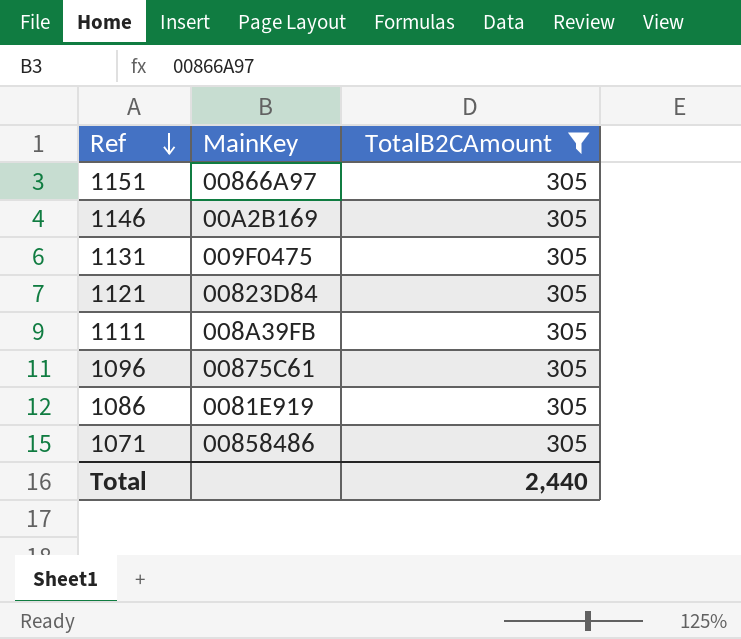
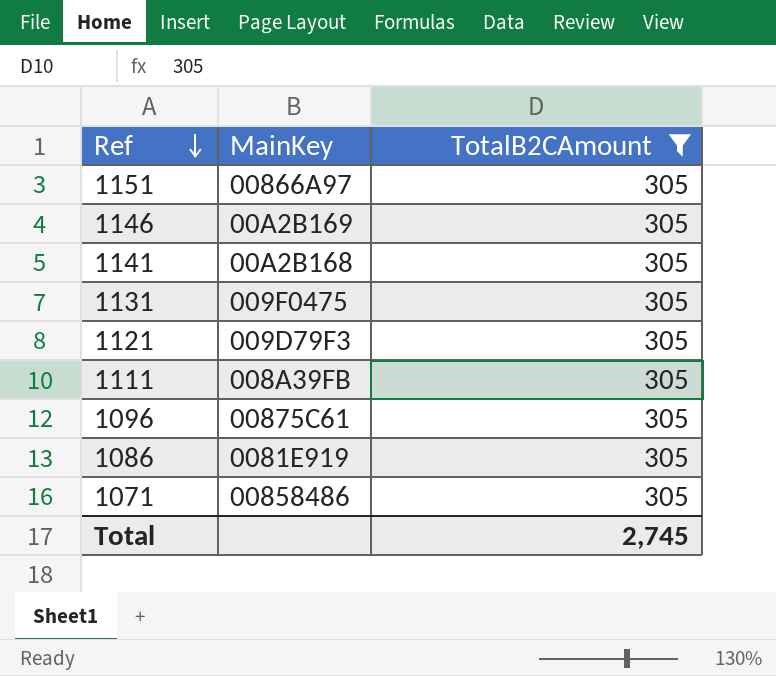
row 1141: none -> 00A2B168 | 305
1121 | MainKey: 00823D84 -> 009D79F3
Total | TotalB2CAmount: 2,440 -> 2,745

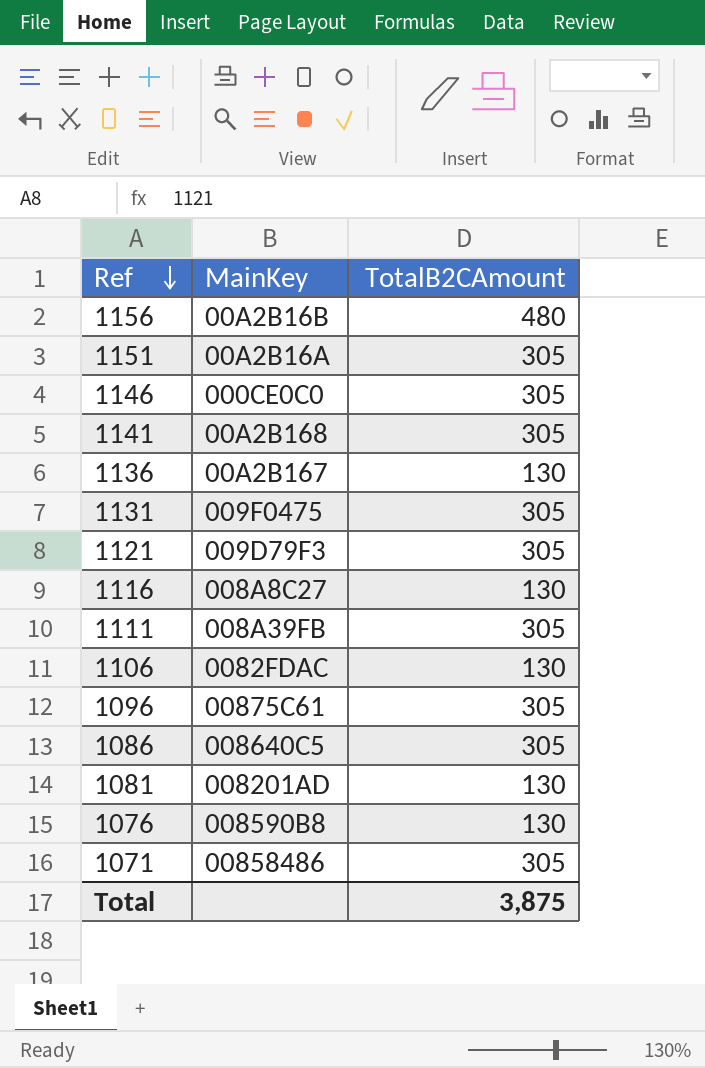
filter: TotalB2CAmount = 305 -> none
1151 | MainKey: 00866A97 -> 00A2B16A
1146 | MainKey: 00A2B169 -> 000CE0C0
1086 | MainKey: 0081E919 -> 008640C5
Total | TotalB2CAmount: 2,745 -> 3,875

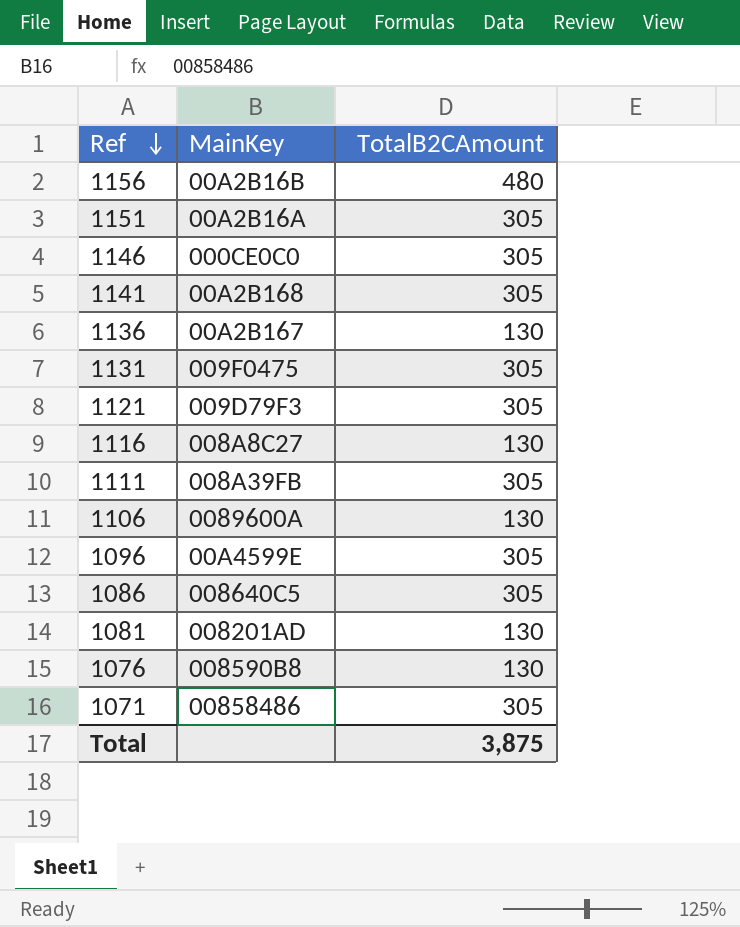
1106 | MainKey: 0082FDAC -> 0089600A
1096 | MainKey: 00875C61 -> 00A4599E

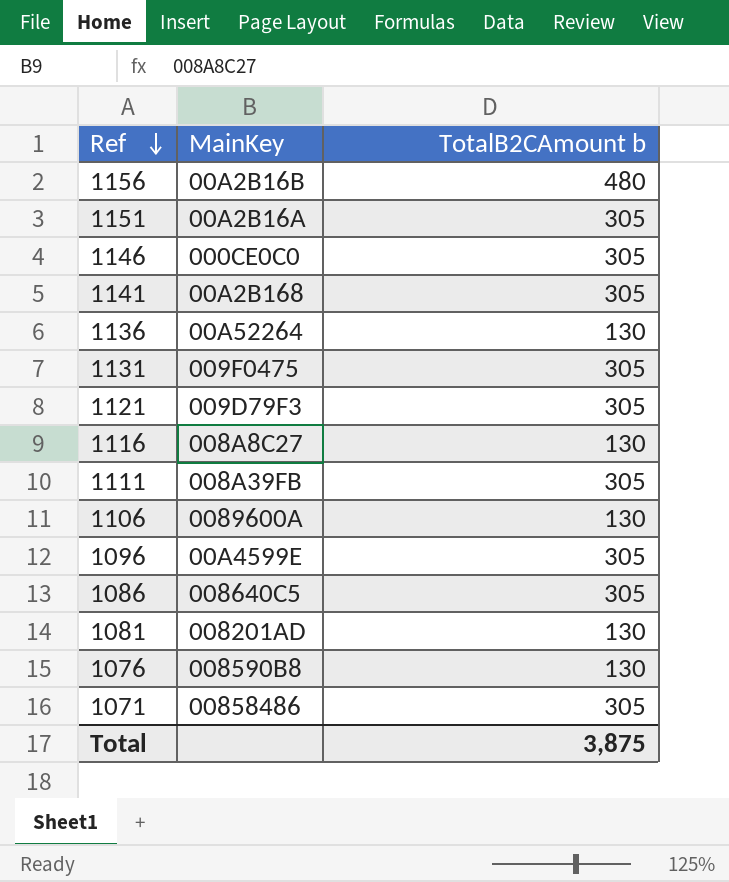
column name: TotalB2CAmount -> TotalB2CAmount b
1136 | MainKey: 00A2B167 -> 00A52264

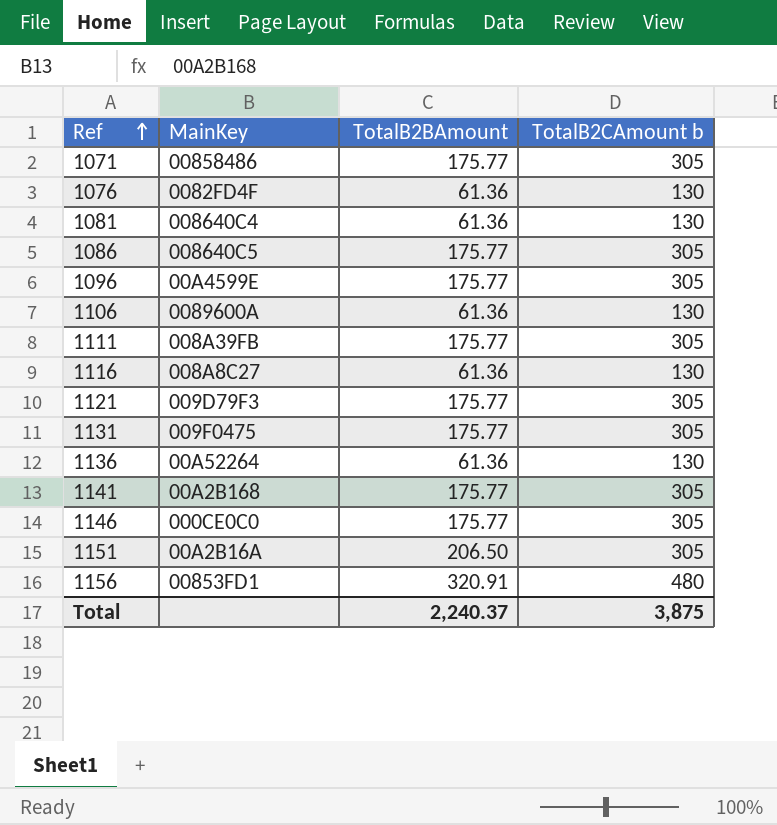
row order: Ref descending -> Ref ascending
column TotalB2BAmount | position: none -> 3
1076 | MainKey: 008590B8 -> 0082FD4F
1081 | MainKey: 008201AD -> 008640C4
1156 | MainKey: 00A2B16B -> 00853FD1

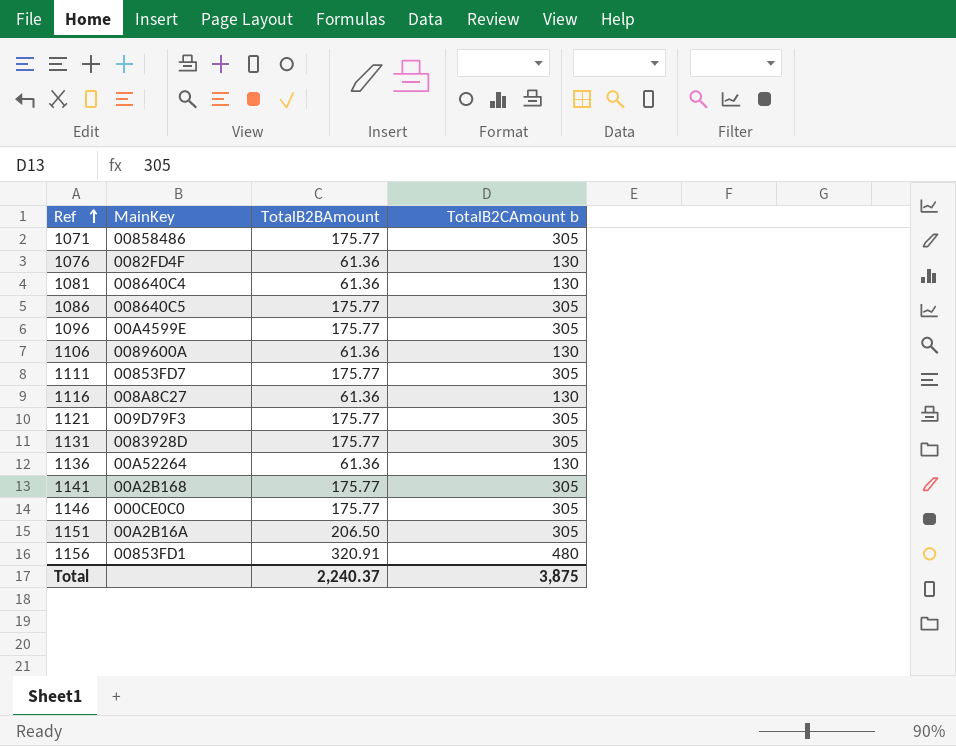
1111 | MainKey: 008A39FB -> 00853FD7
1131 | MainKey: 009F0475 -> 0083928D

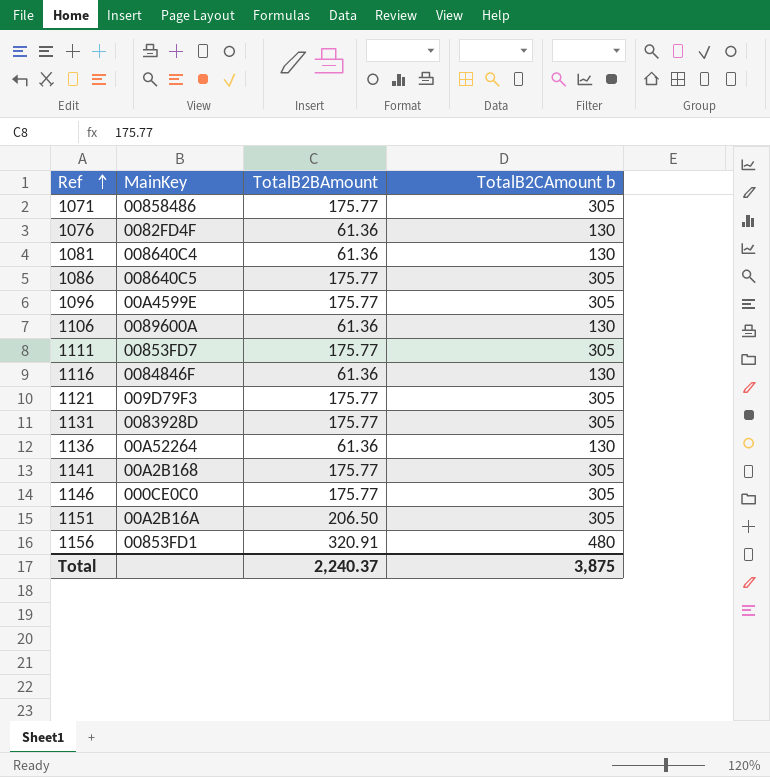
1116 | MainKey: 008A8C27 -> 0084846F

